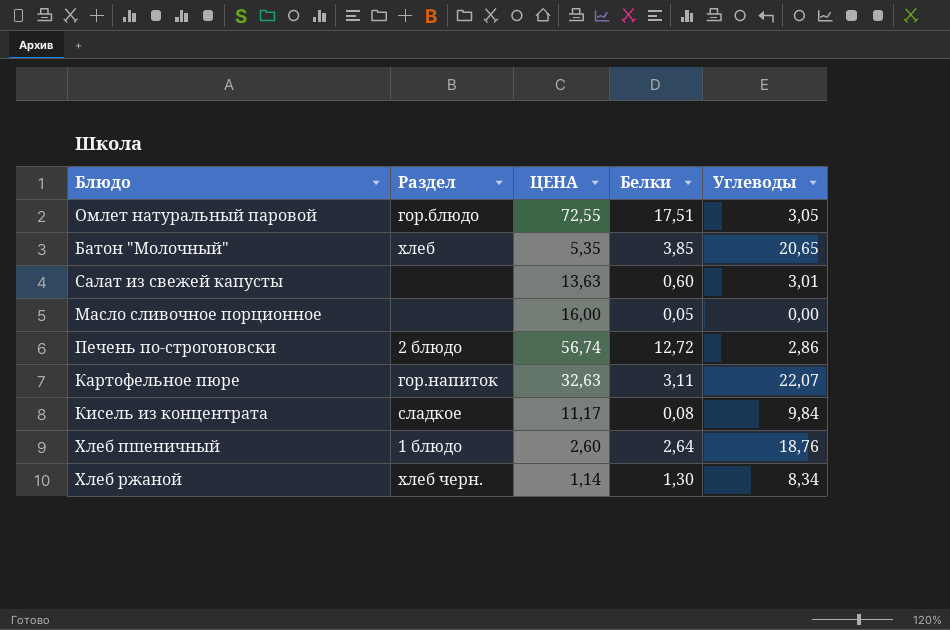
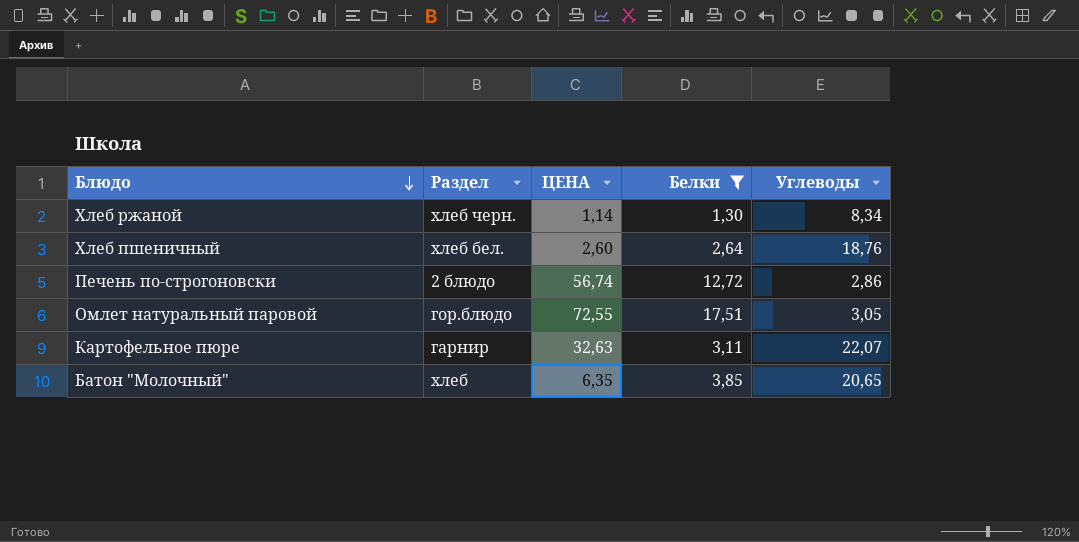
filter: none -> Белки >= 1,30
row order: none -> Блюдо descending
Хлеб пшеничный | Раздел: 1 блюдо -> хлеб бел.
Картофельное пюре | Раздел: гор.напиток -> гарнир
Батон "Молочный" | ЦЕНА: 5,35 -> 6,35

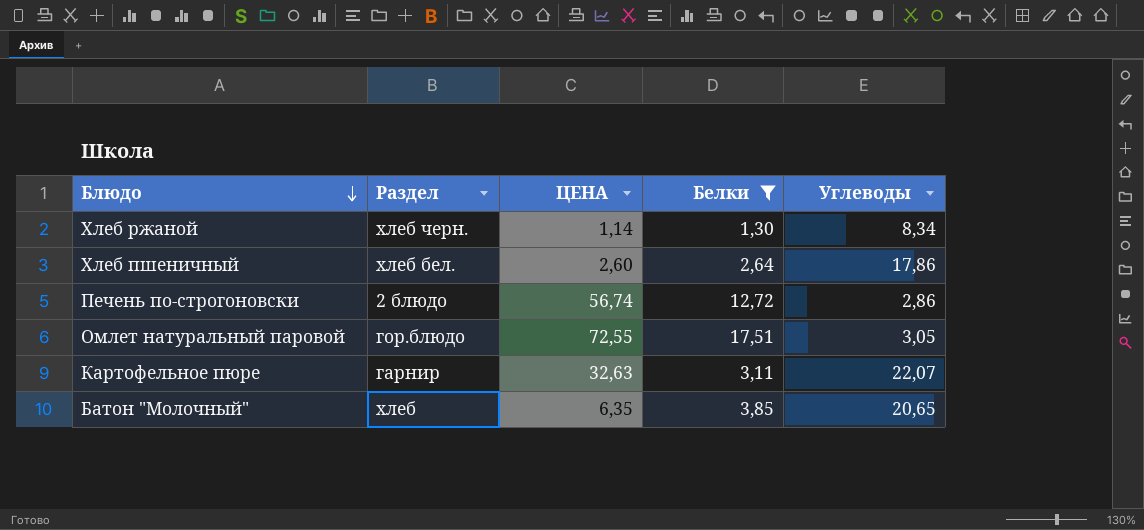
Хлеб пшеничный | Углеводы: 18,76 -> 17,86

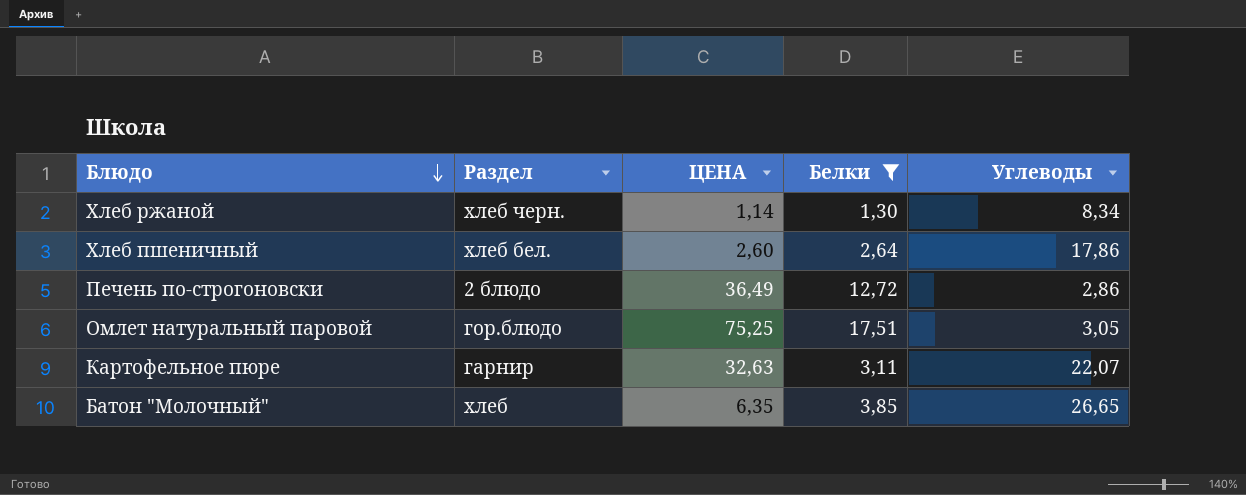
Печень по-строгоновски | ЦЕНА: 56,74 -> 36,49
Омлет натуральный паровой | ЦЕНА: 72,55 -> 75,25
Батон "Молочный" | Углеводы: 20,65 -> 26,65

